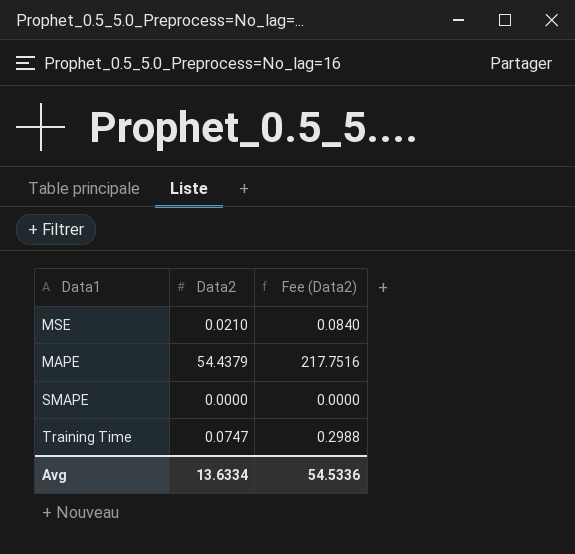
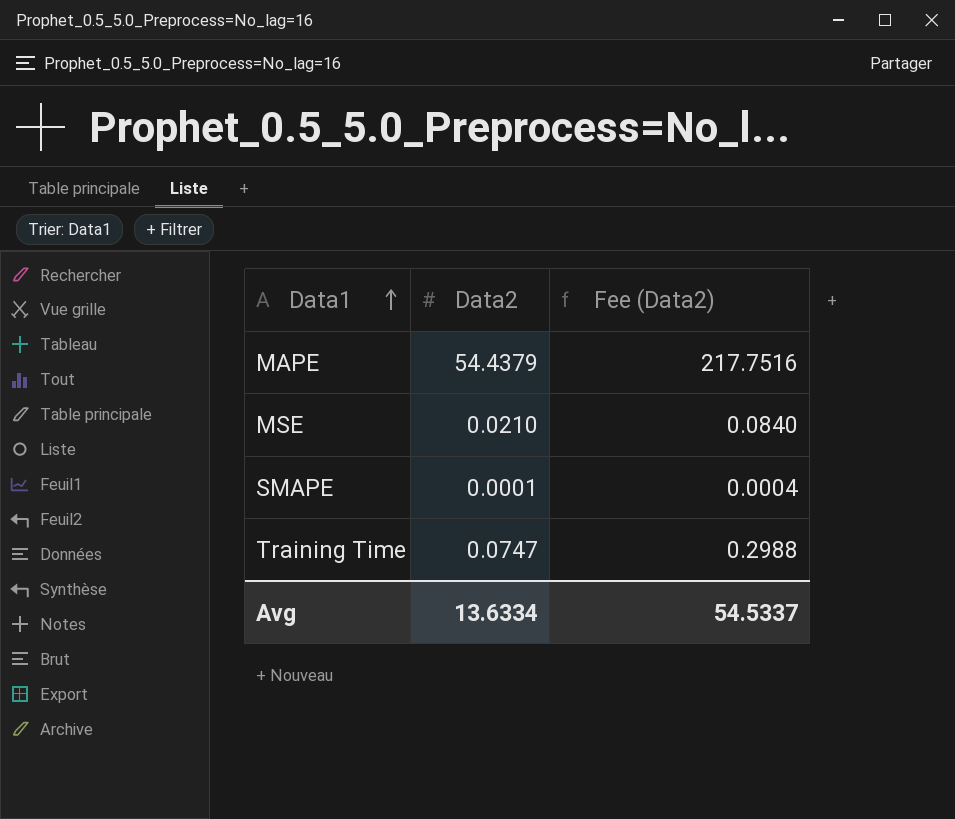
row order: none -> Data1 ascending
SMAPE | Data2: 0.0000 -> 0.0001
SMAPE | Fee (Data2): 0.0000 -> 0.0004
Avg | Fee (Data2): 54.5336 -> 54.5337

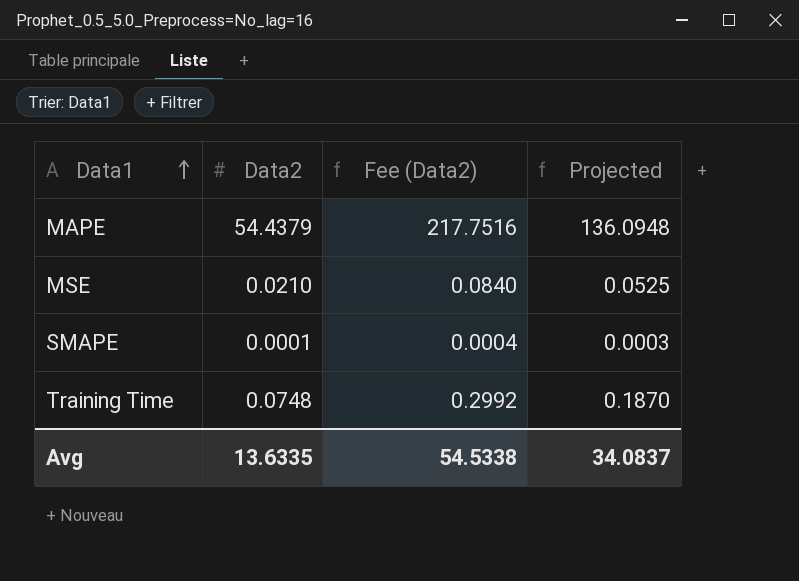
column Projected | formula: none -> [Data2] * 2.5
Training Time | Data2: 0.0747 -> 0.0748
Training Time | Fee (Data2): 0.2988 -> 0.2992
Avg | Data2: 13.6334 -> 13.6335
Avg | Fee (Data2): 54.5337 -> 54.5338

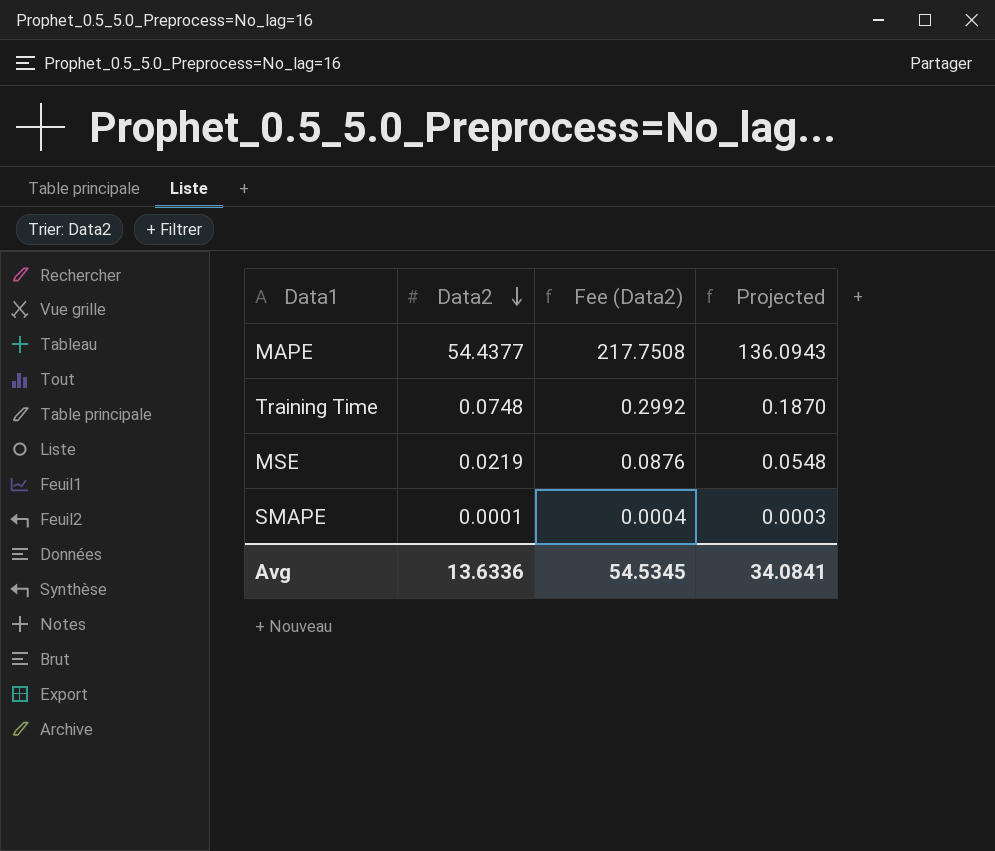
row order: Data1 ascending -> Data2 descending
MAPE | Data2: 54.4379 -> 54.4377
MAPE | Fee (Data2): 217.7516 -> 217.7508
MAPE | Projected: 136.0948 -> 136.0943
MSE | Data2: 0.0210 -> 0.0219
MSE | Fee (Data2): 0.0840 -> 0.0876
MSE | Projected: 0.0525 -> 0.0548
Avg | Data2: 13.6335 -> 13.6336
Avg | Fee (Data2): 54.5338 -> 54.5345
Avg | Projected: 34.0837 -> 34.0841

